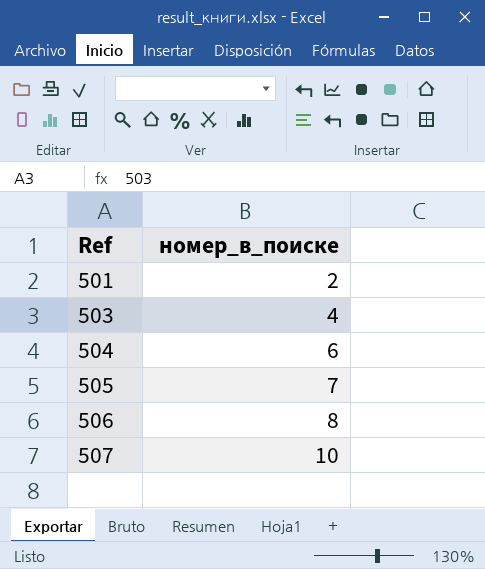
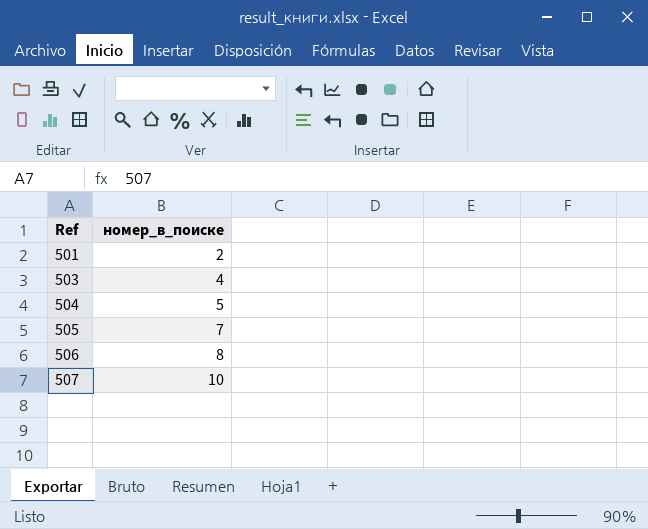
504 | номер_в_поиске: 6 -> 5

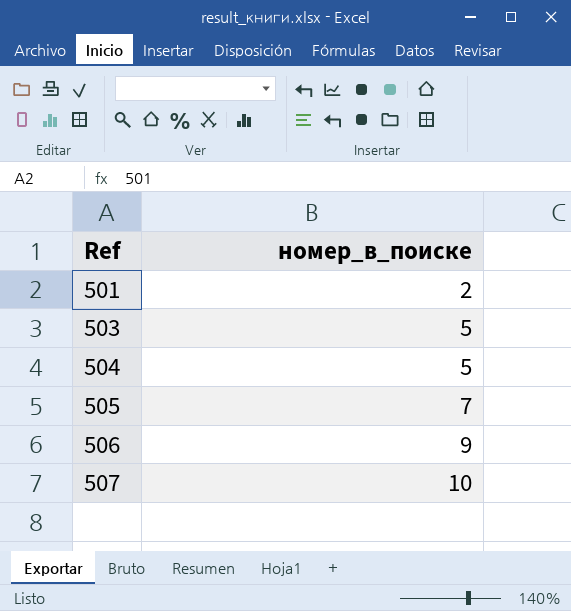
503 | номер_в_поиске: 4 -> 5
506 | номер_в_поиске: 8 -> 9

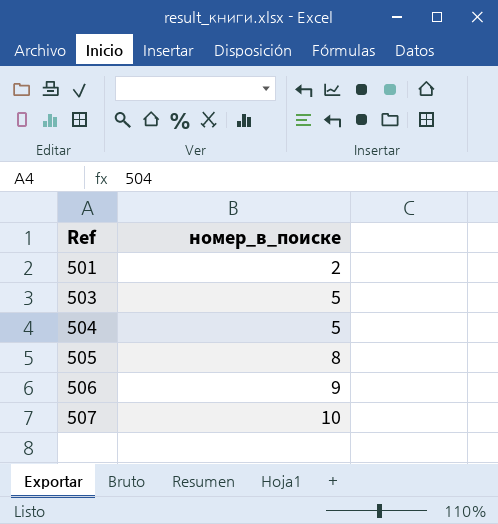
505 | номер_в_поиске: 7 -> 8

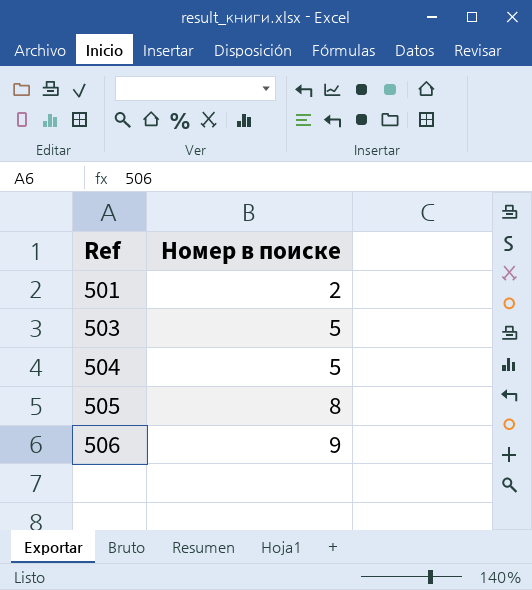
column name: номер_в_поиске -> Номер в поиске
row 507: 10 -> none

